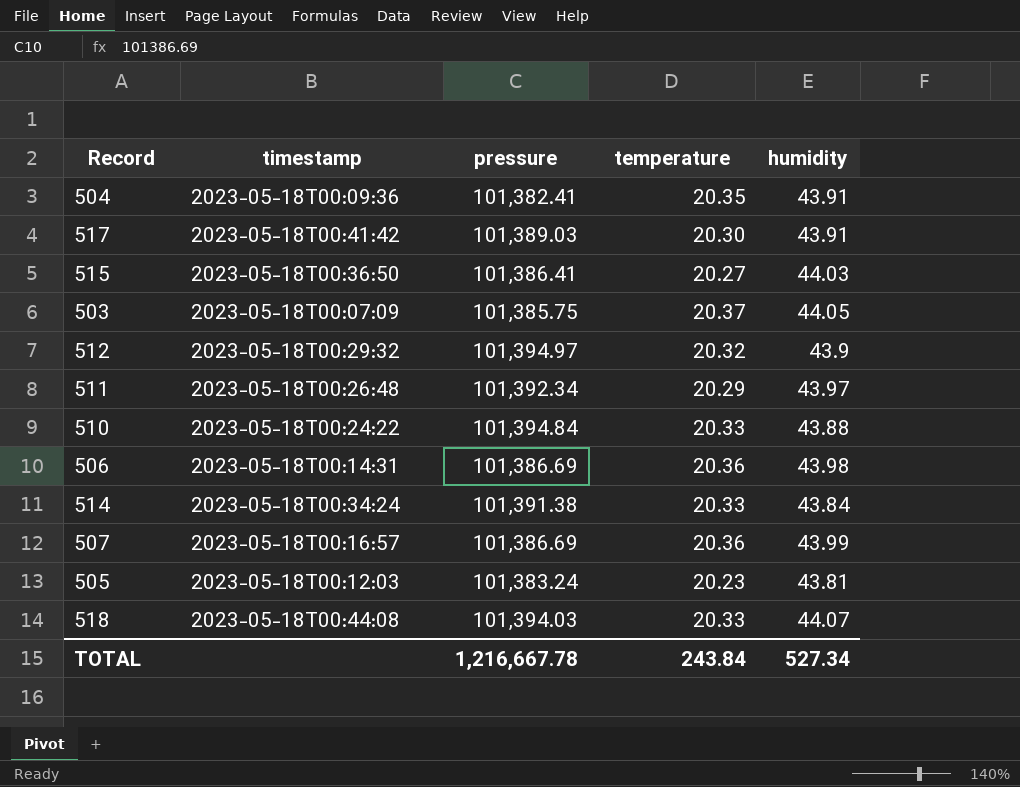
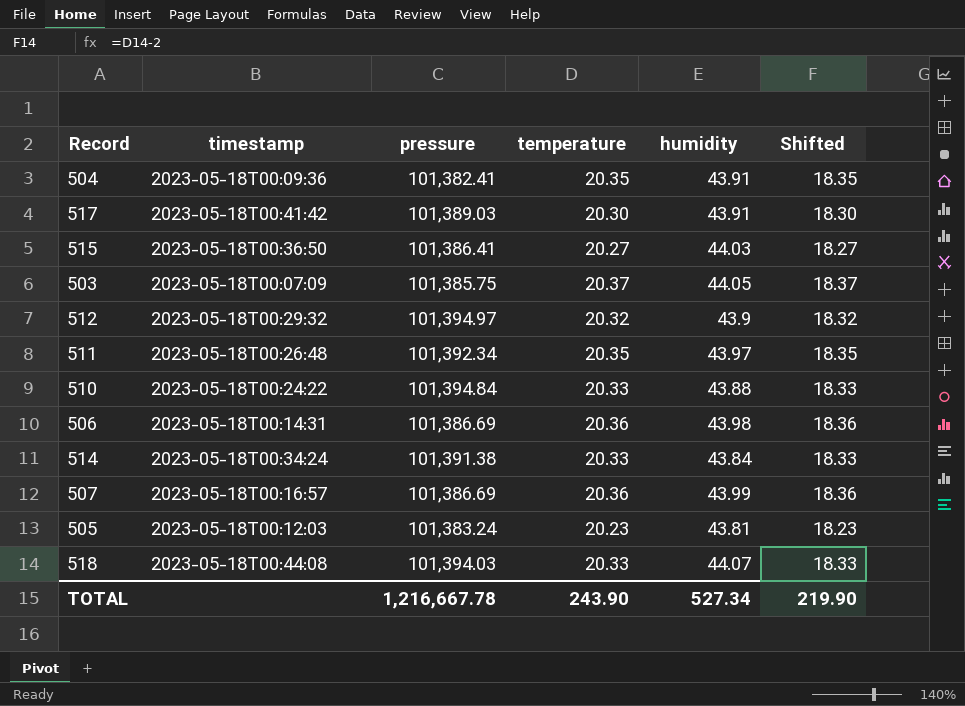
column Shifted | formula: none -> [temperature] - 2
511 | temperature: 20.29 -> 20.35
TOTAL | temperature: 243.84 -> 243.90

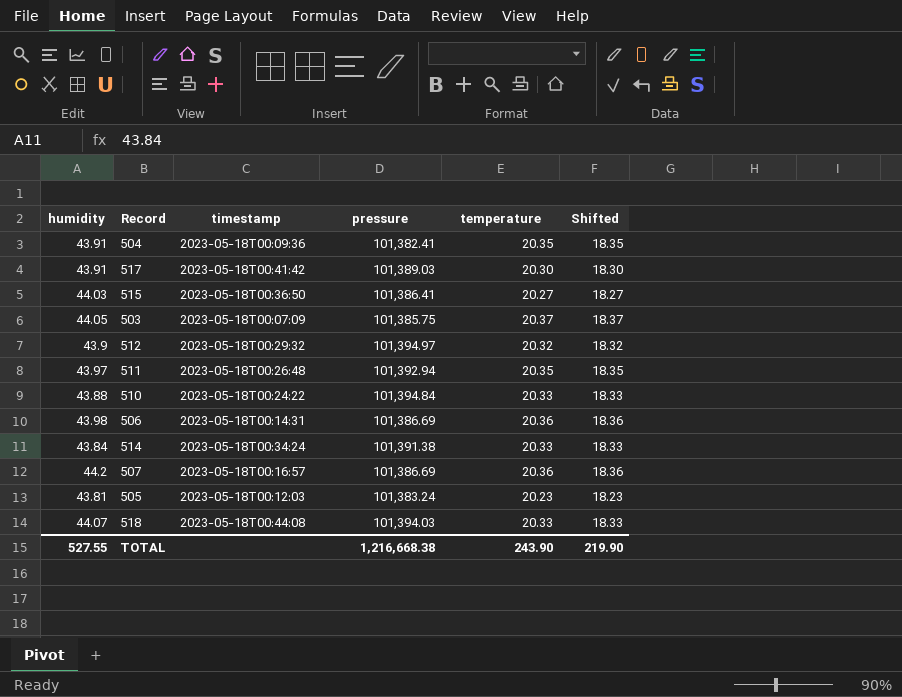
column humidity | position: 5 -> 1
511 | pressure: 101,392.34 -> 101,392.94
507 | humidity: 43.99 -> 44.2
TOTAL | humidity: 527.34 -> 527.55
TOTAL | pressure: 1,216,667.78 -> 1,216,668.38

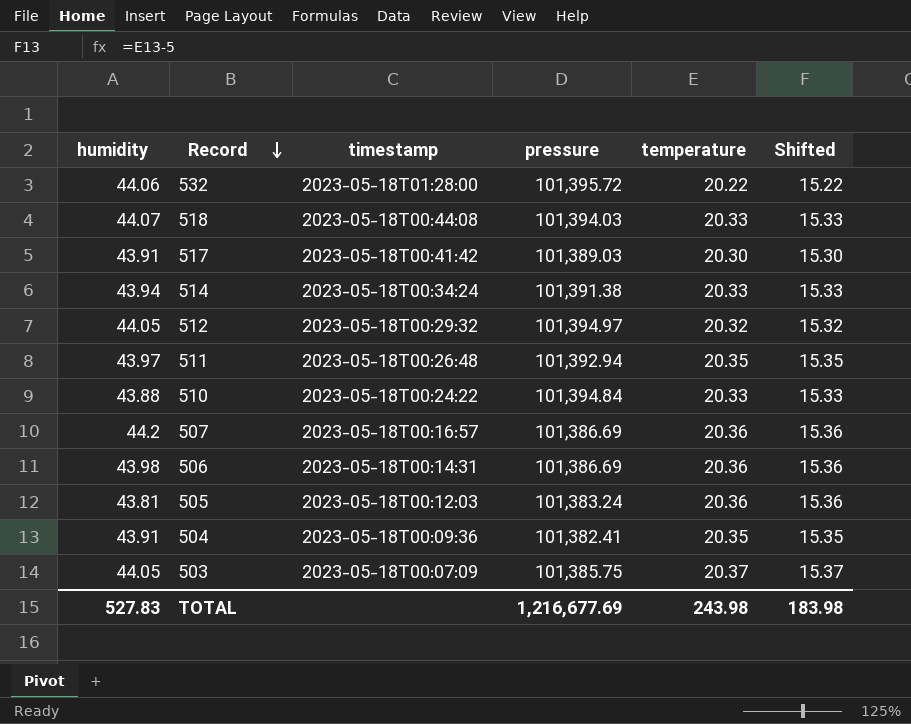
row order: none -> Record descending
column Shifted | formula: [temperature] - 2 -> [temperature] - 5
row 515: 44.03 | 2023-05-18T00:36:50 | 101,386.41 | 20.27 | 18.27 -> none
row 532: none -> 44.06 | 2023-05-18T01:28:00 | 101,395.72 | 20.22 | 15.22
514 | humidity: 43.84 -> 43.94
512 | humidity: 43.9 -> 44.05
505 | temperature: 20.23 -> 20.36
TOTAL | humidity: 527.55 -> 527.83
TOTAL | pressure: 1,216,668.38 -> 1,216,677.69
TOTAL | temperature: 243.90 -> 243.98
TOTAL | Shifted: 219.90 -> 183.98

